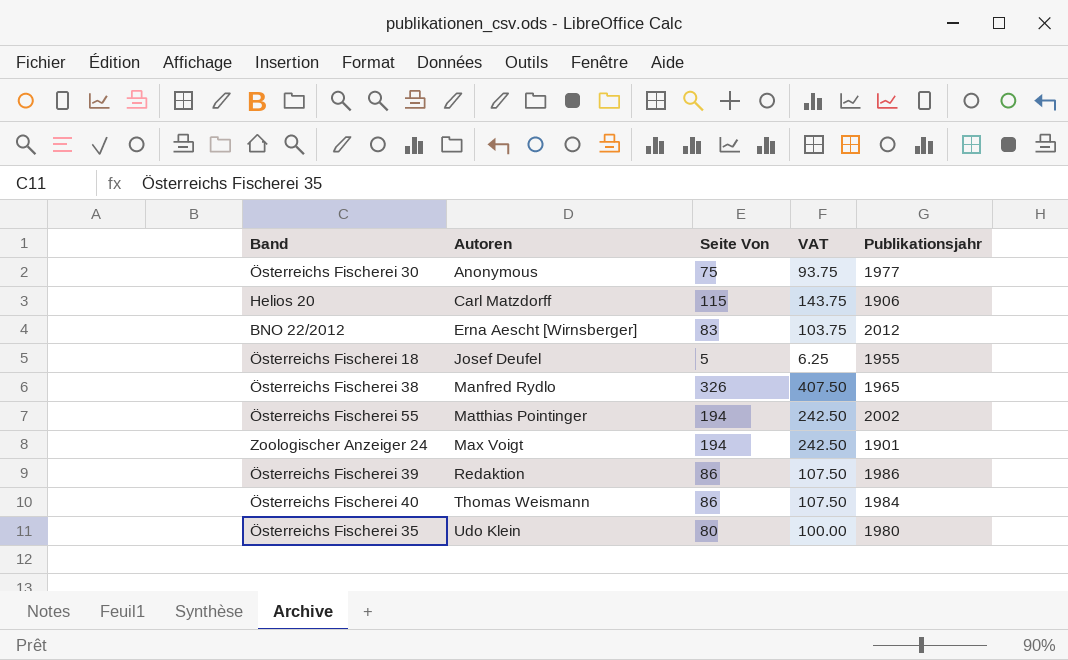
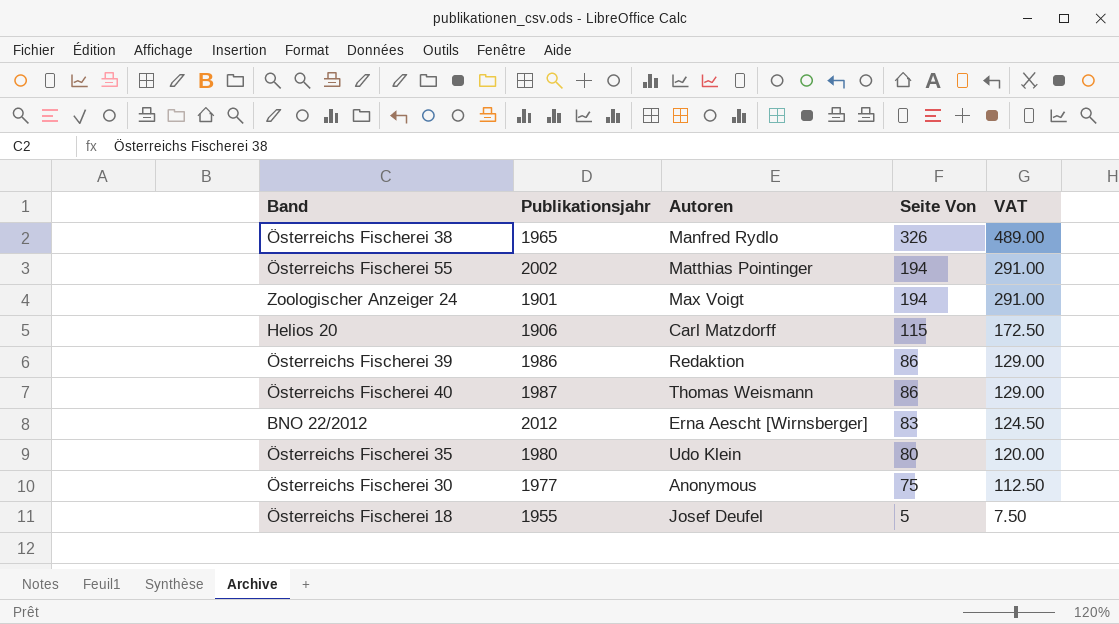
row order: Autoren ascending -> Seite Von descending
column Publikationsjahr | position: 5 -> 2
column VAT | formula: [Seite Von] * 1.25 -> [Seite Von] * 1.5
Österreichs Fischerei 40 | Publikationsjahr: 1984 -> 1987

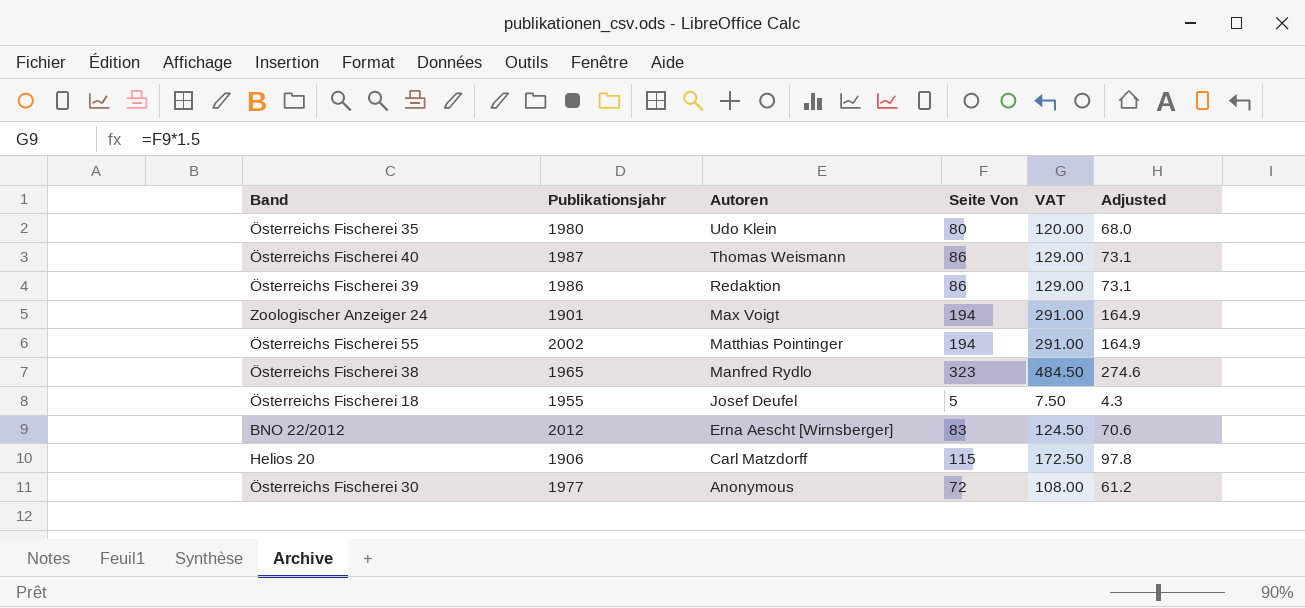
row order: Seite Von descending -> Autoren descending
column Adjusted | formula: none -> [Seite Von] * 0.85
Österreichs Fischerei 38 | Seite Von: 326 -> 323
Österreichs Fischerei 38 | VAT: 489.00 -> 484.50
Österreichs Fischerei 30 | Seite Von: 75 -> 72
Österreichs Fischerei 30 | VAT: 112.50 -> 108.00

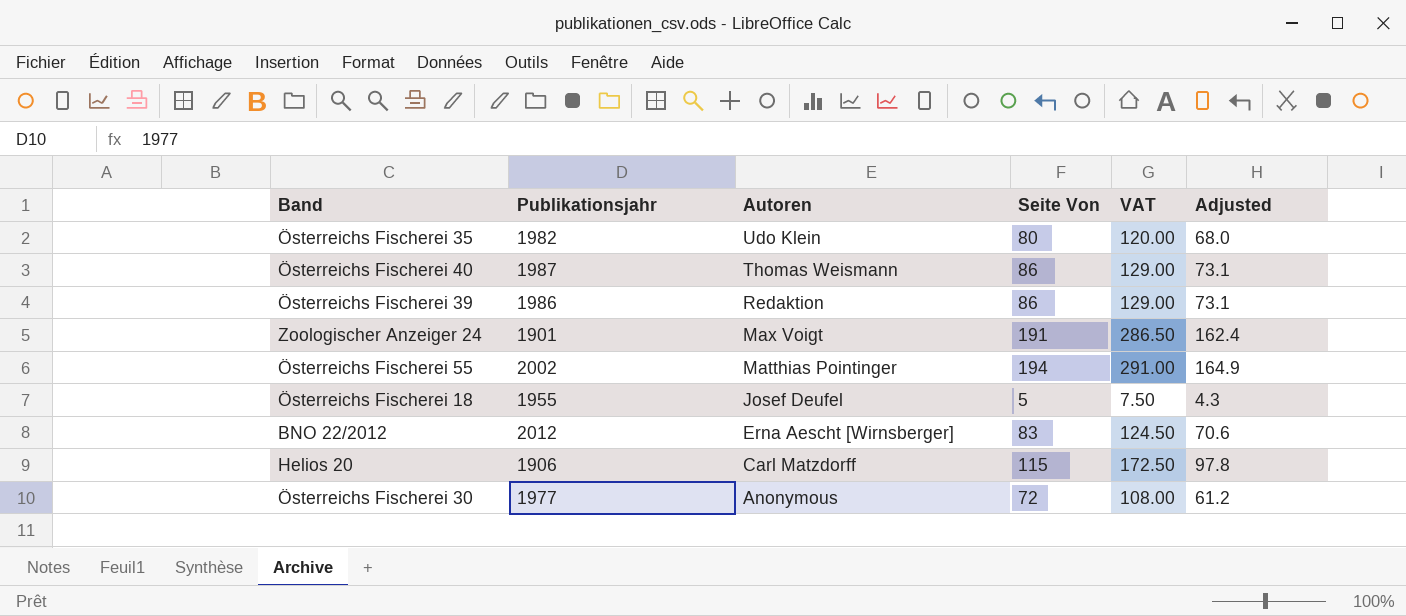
row Österreichs Fischerei 38: 1965 | Manfred Rydlo | 323 | 484.50 | 274.6 -> none
Österreichs Fischerei 35 | Publikationsjahr: 1980 -> 1982
Zoologischer Anzeiger 24 | Seite Von: 194 -> 191
Zoologischer Anzeiger 24 | VAT: 291.00 -> 286.50
Zoologischer Anzeiger 24 | Adjusted: 164.9 -> 162.4

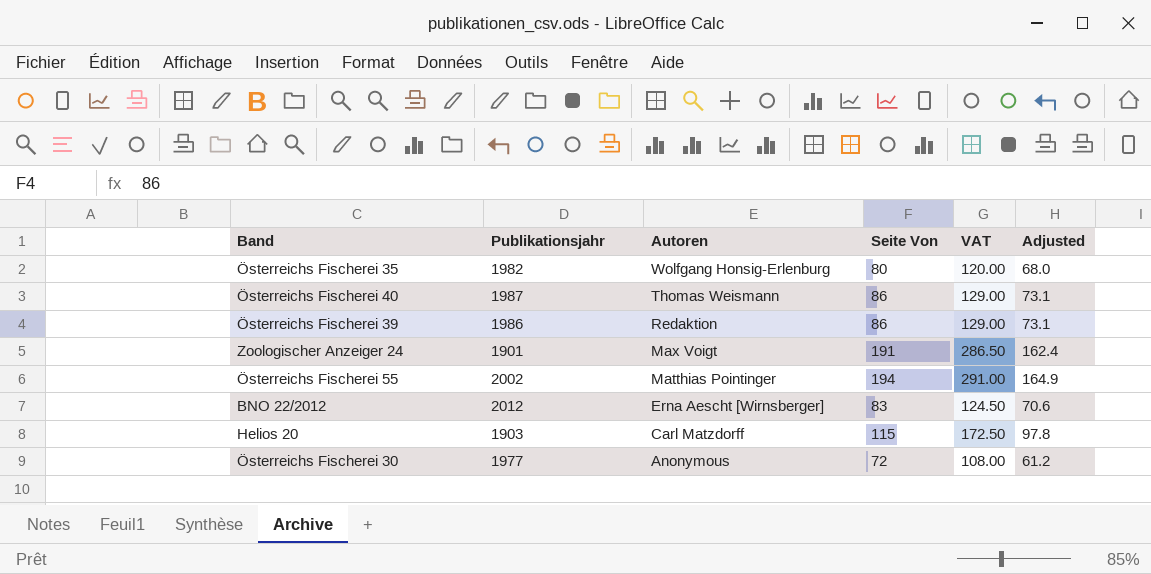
row Österreichs Fischerei 18: 1955 | Josef Deufel | 5 | 7.50 | 4.3 -> none
Österreichs Fischerei 35 | Autoren: Udo Klein -> Wolfgang Honsig-Erlenburg
Helios 20 | Publikationsjahr: 1906 -> 1903

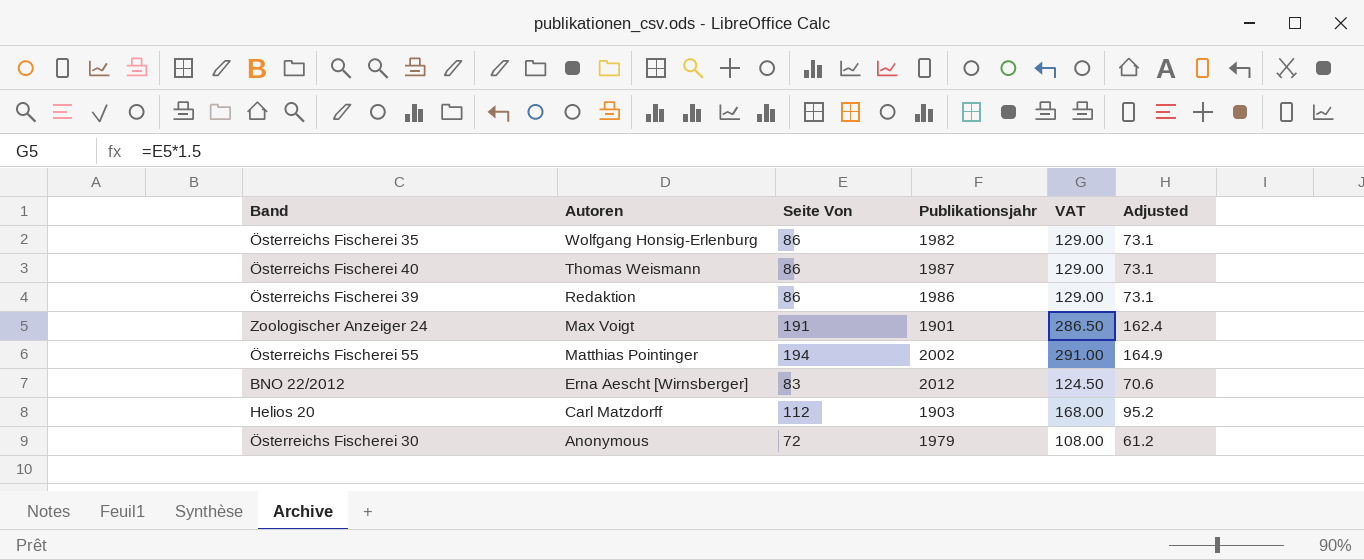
column Publikationsjahr | position: 2 -> 4
Österreichs Fischerei 35 | Seite Von: 80 -> 86
Österreichs Fischerei 35 | VAT: 120.00 -> 129.00
Österreichs Fischerei 35 | Adjusted: 68.0 -> 73.1
Helios 20 | Seite Von: 115 -> 112
Helios 20 | VAT: 172.50 -> 168.00
Helios 20 | Adjusted: 97.8 -> 95.2
Österreichs Fischerei 30 | Publikationsjahr: 1977 -> 1979

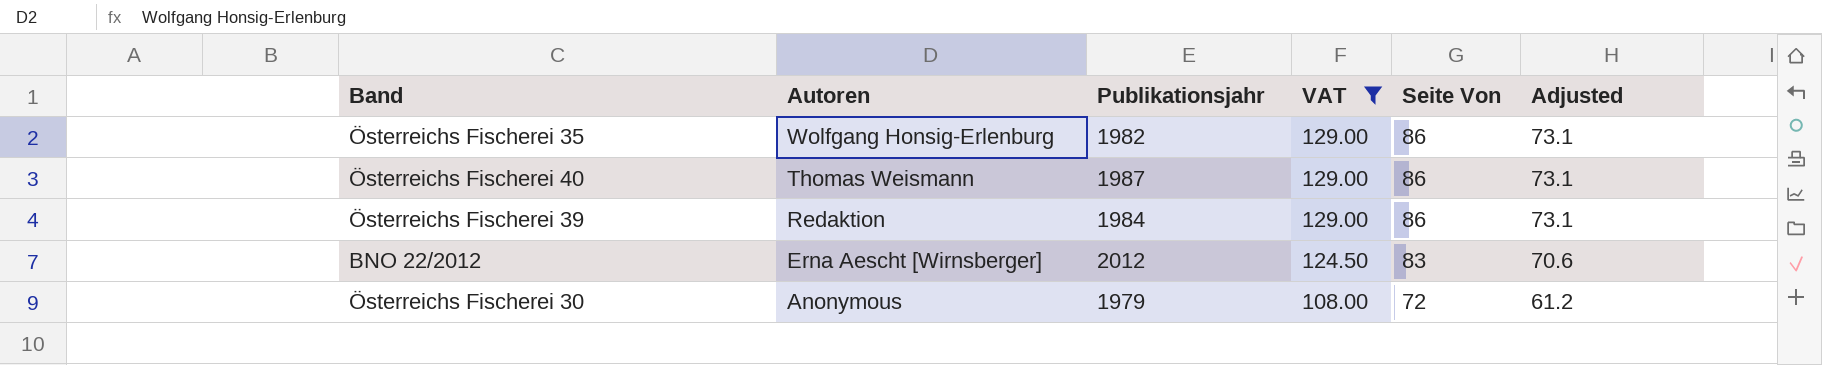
filter: none -> VAT <= 129.00
column Seite Von | position: 3 -> 5
Österreichs Fischerei 39 | Publikationsjahr: 1986 -> 1984

